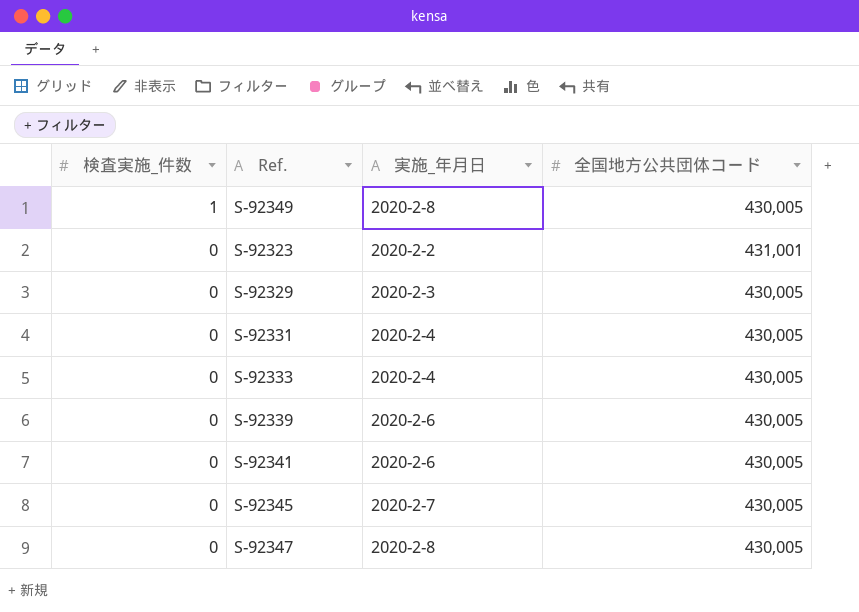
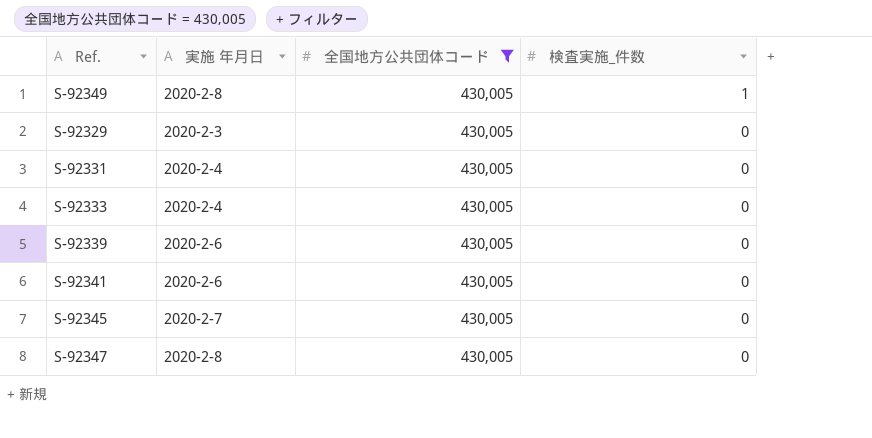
filter: none -> 全国地方公共団体コード = 430,005
column name: 実施_年月日 -> 実施 年月日
column 検査実施_件数 | position: 1 -> 4

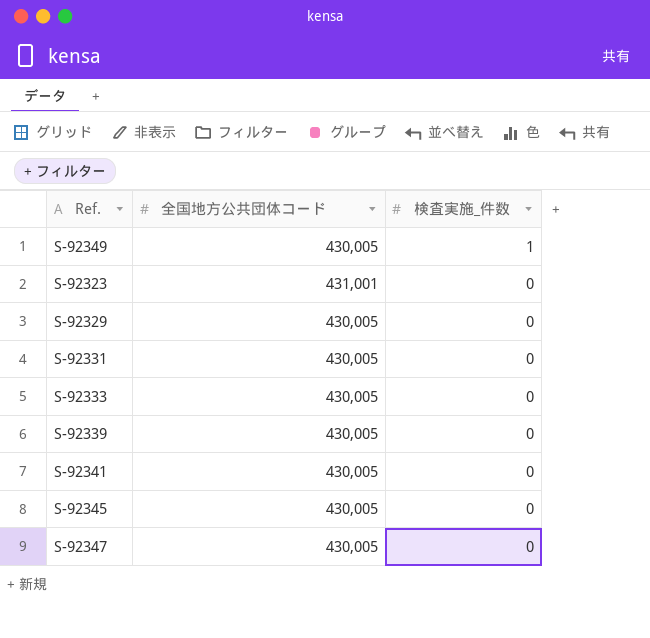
filter: 全国地方公共団体コード = 430,005 -> none
column 実施 年月日 | position: 2 -> none

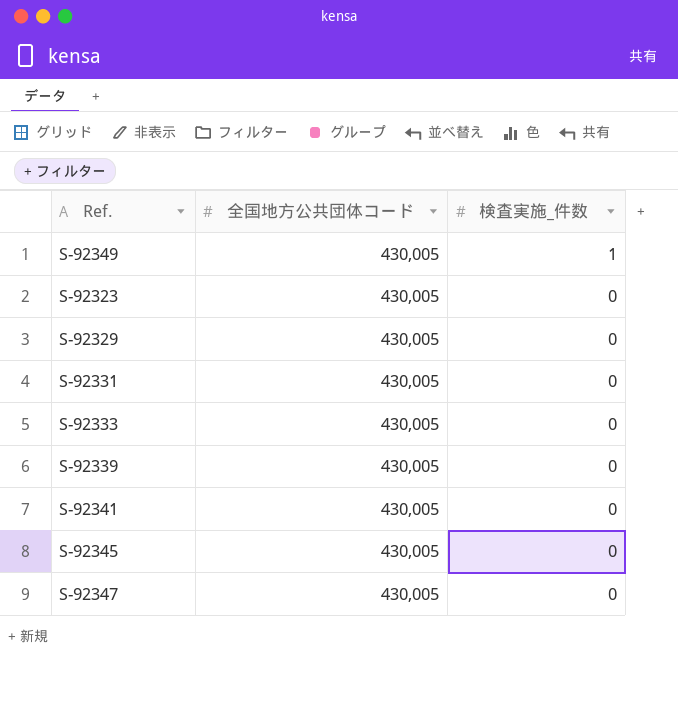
S-92323 | 全国地方公共団体コード: 431,001 -> 430,005

